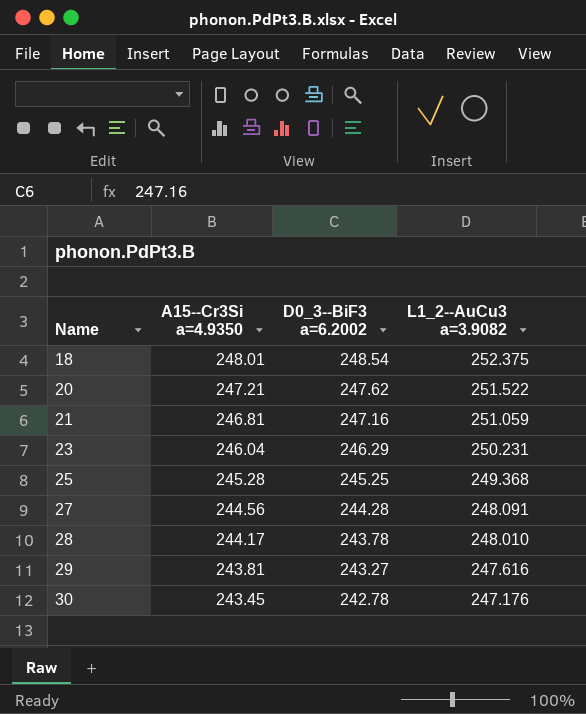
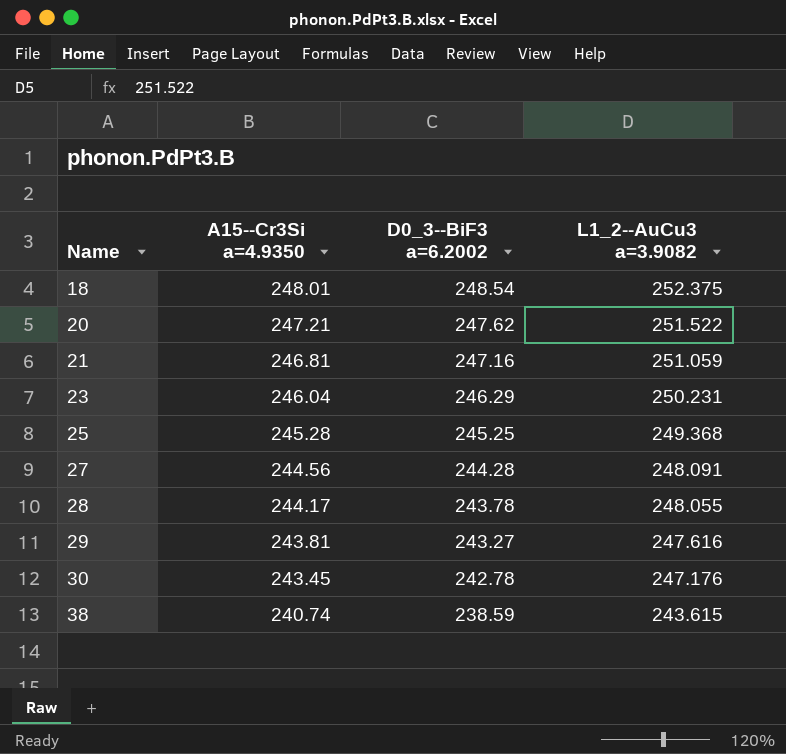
28 | L1_2--AuCu3 a=3.9082: 248.010 -> 248.055
row 38: none -> 240.74 | 238.59 | 243.615

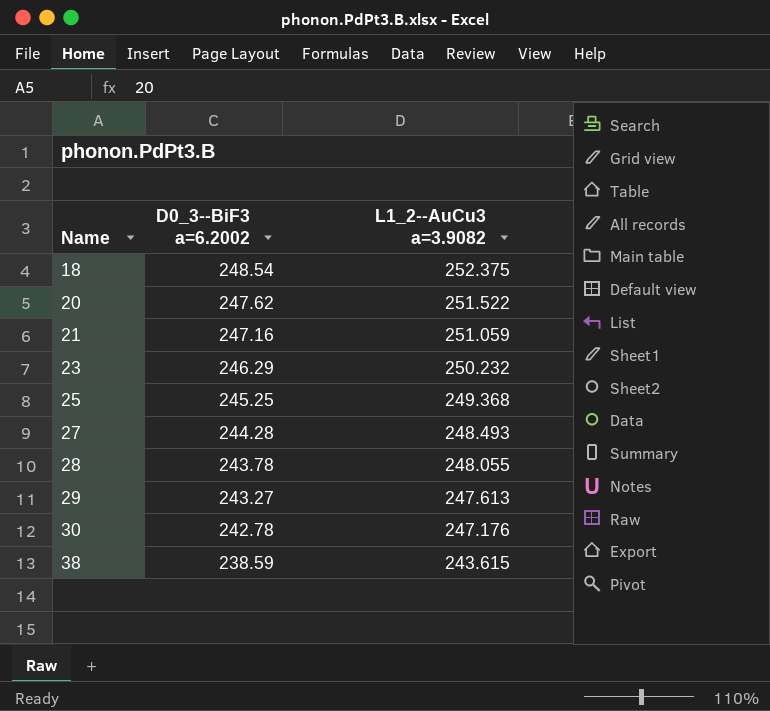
column A15--Cr3Si a=4.9350 | position: 2 -> none
23 | L1_2--AuCu3 a=3.9082: 250.231 -> 250.232
27 | L1_2--AuCu3 a=3.9082: 248.091 -> 248.493
29 | L1_2--AuCu3 a=3.9082: 247.616 -> 247.613

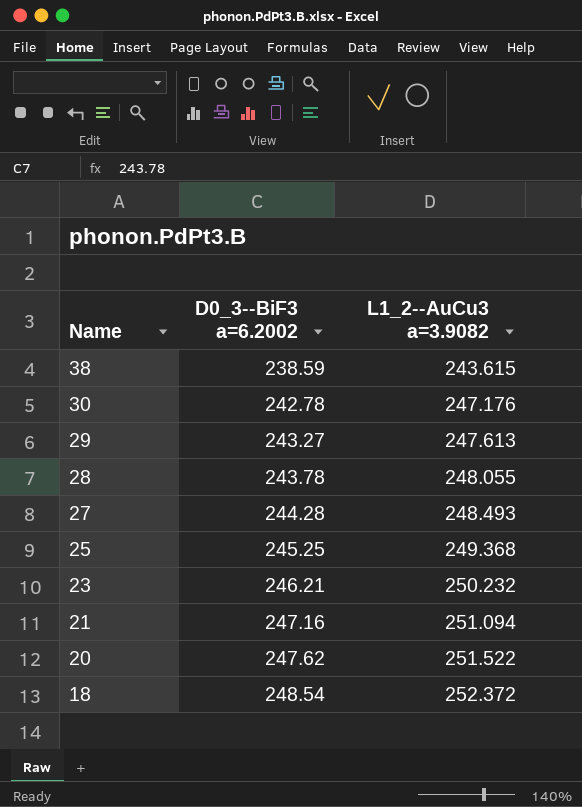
row order: Name ascending -> Name descending
23 | D0_3--BiF3 a=6.2002: 246.29 -> 246.21
21 | L1_2--AuCu3 a=3.9082: 251.059 -> 251.094
18 | L1_2--AuCu3 a=3.9082: 252.375 -> 252.372

